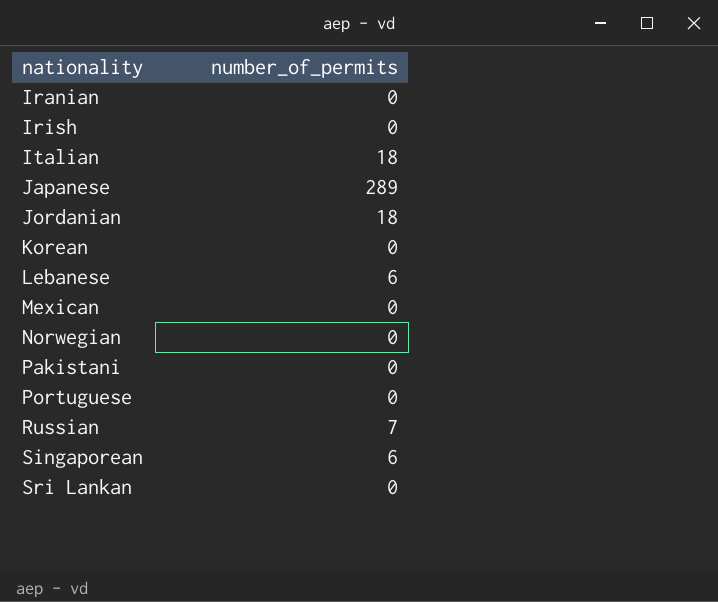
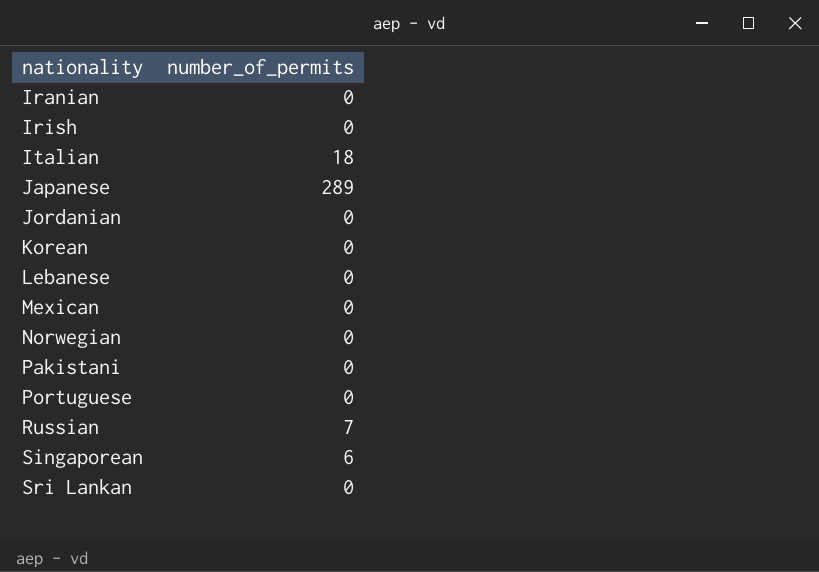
Jordanian | number_of_permits: 18 -> 0
Lebanese | number_of_permits: 6 -> 0

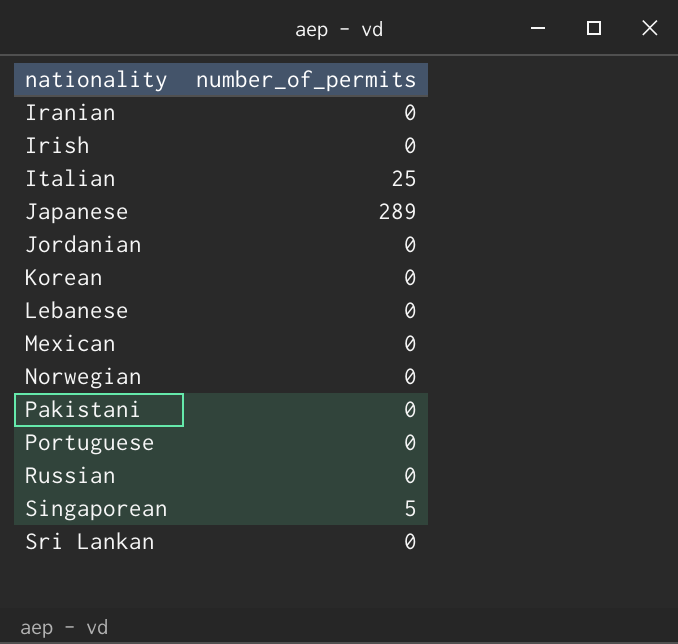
Italian | number_of_permits: 18 -> 25
Russian | number_of_permits: 7 -> 0
Singaporean | number_of_permits: 6 -> 5

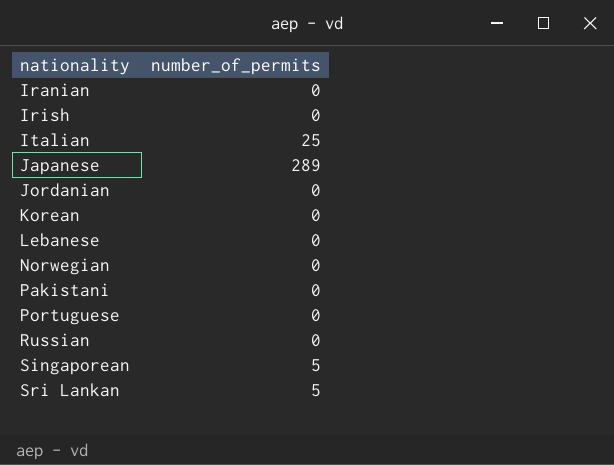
row Mexican: 0 -> none
Sri Lankan | number_of_permits: 0 -> 5

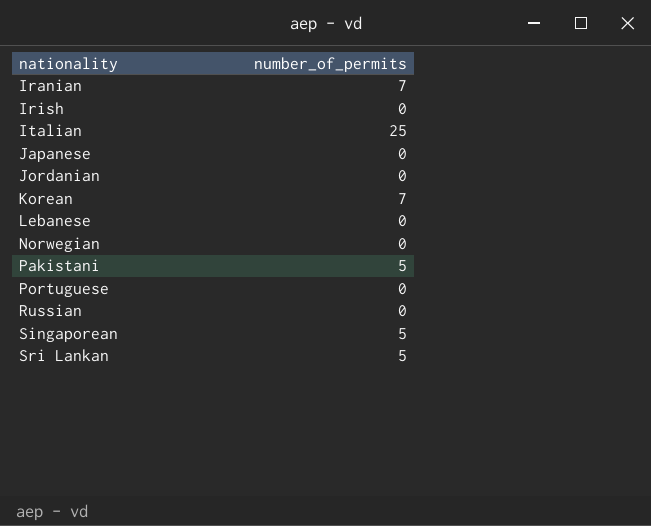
Iranian | number_of_permits: 0 -> 7
Japanese | number_of_permits: 289 -> 0
Korean | number_of_permits: 0 -> 7
Pakistani | number_of_permits: 0 -> 5

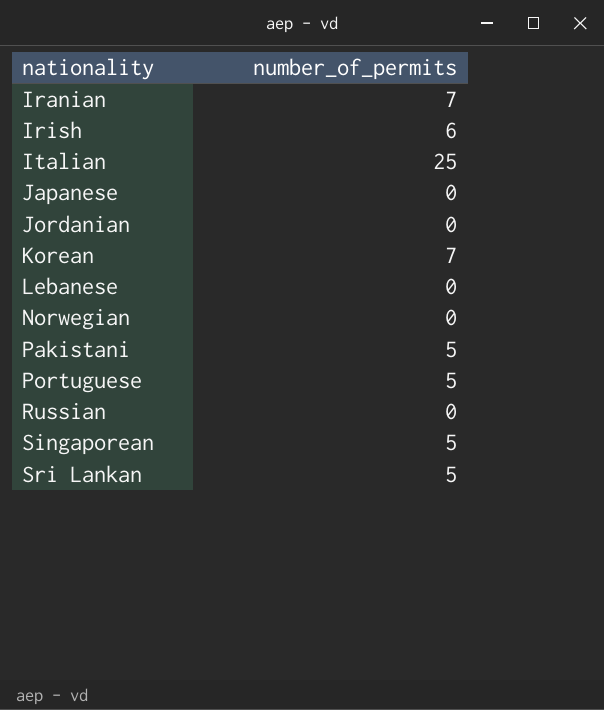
Irish | number_of_permits: 0 -> 6
Portuguese | number_of_permits: 0 -> 5

